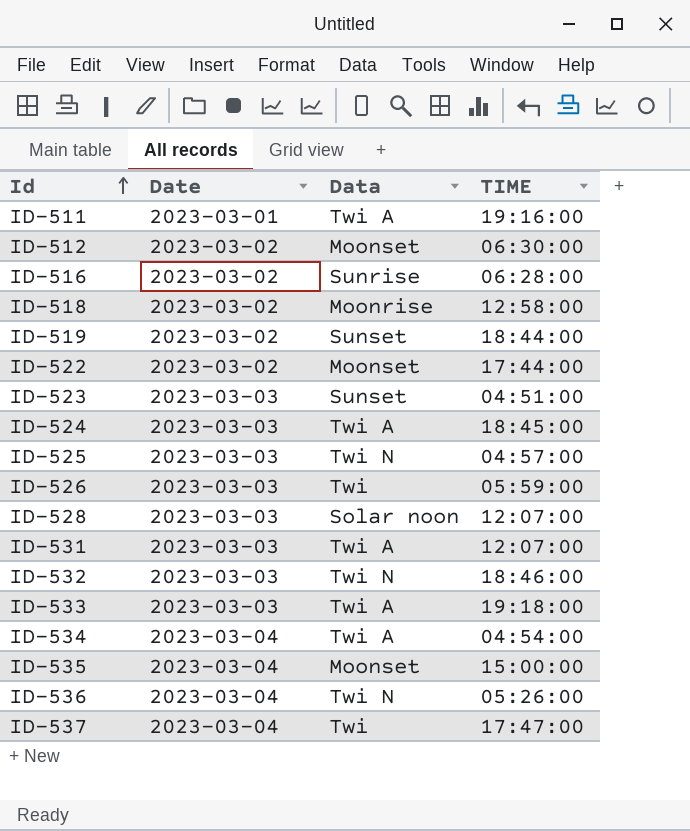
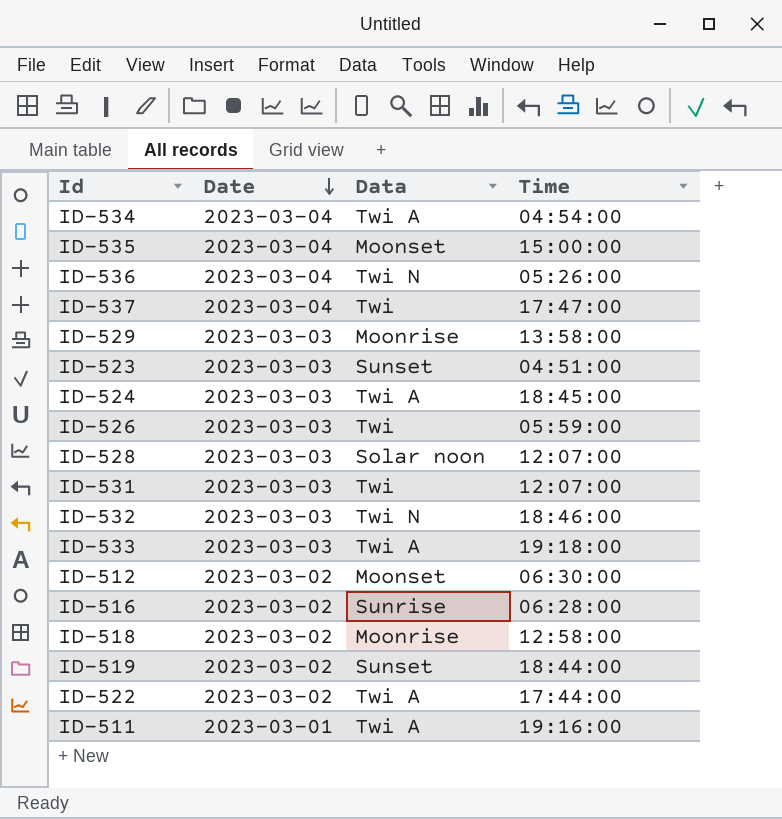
row order: Id ascending -> Date descending
column name: TIME -> Time
row ID-525: 2023-03-03 | Twi N | 04:57:00 -> none
row ID-529: none -> 2023-03-03 | Moonrise | 13:58:00
ID-531 | Data: Twi A -> Twi
ID-522 | Data: Moonset -> Twi A

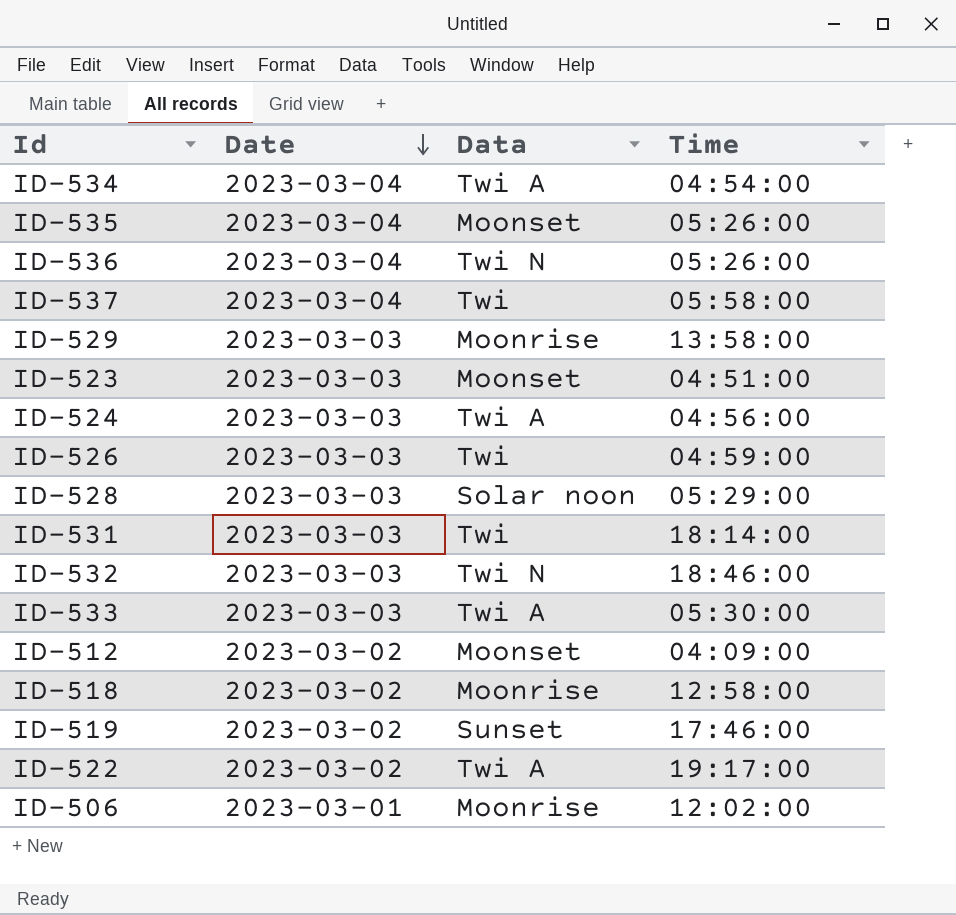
row ID-516: 2023-03-02 | Sunrise | 06:28:00 -> none
row ID-511: 2023-03-01 | Twi A | 19:16:00 -> none
ID-535 | Time: 15:00:00 -> 05:26:00
ID-537 | Time: 17:47:00 -> 05:58:00
ID-523 | Data: Sunset -> Moonset
ID-524 | Time: 18:45:00 -> 04:56:00
ID-526 | Time: 05:59:00 -> 04:59:00
ID-528 | Time: 12:07:00 -> 05:29:00
ID-531 | Time: 12:07:00 -> 18:14:00
ID-533 | Time: 19:18:00 -> 05:30:00
ID-512 | Time: 06:30:00 -> 04:09:00
ID-519 | Time: 18:44:00 -> 17:46:00
ID-522 | Time: 17:44:00 -> 19:17:00
row ID-506: none -> 2023-03-01 | Moonrise | 12:02:00

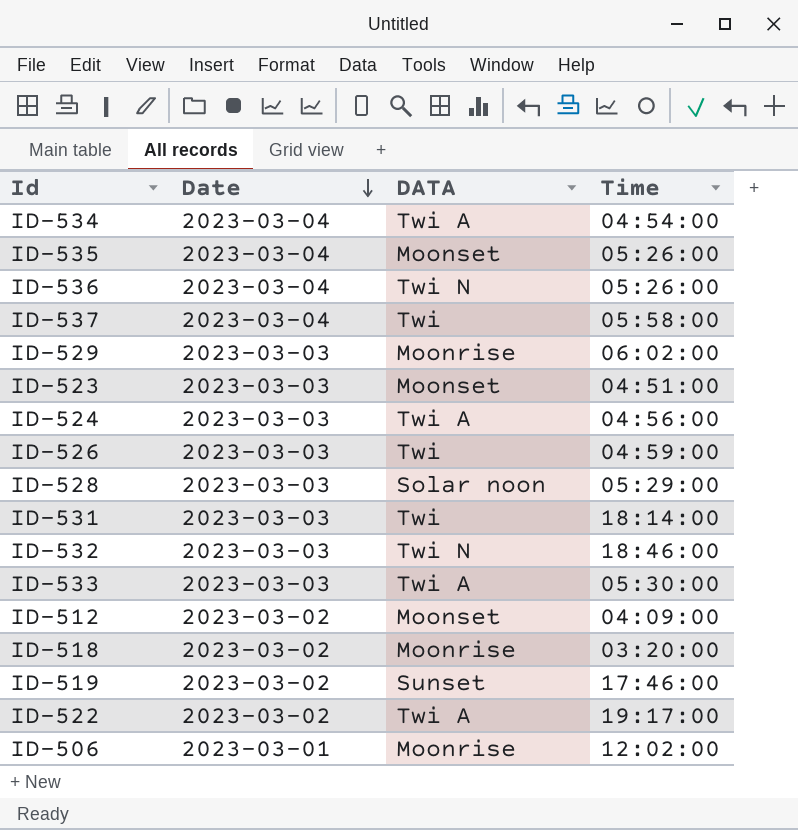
column name: Data -> DATA
ID-529 | Time: 13:58:00 -> 06:02:00
ID-518 | Time: 12:58:00 -> 03:20:00

